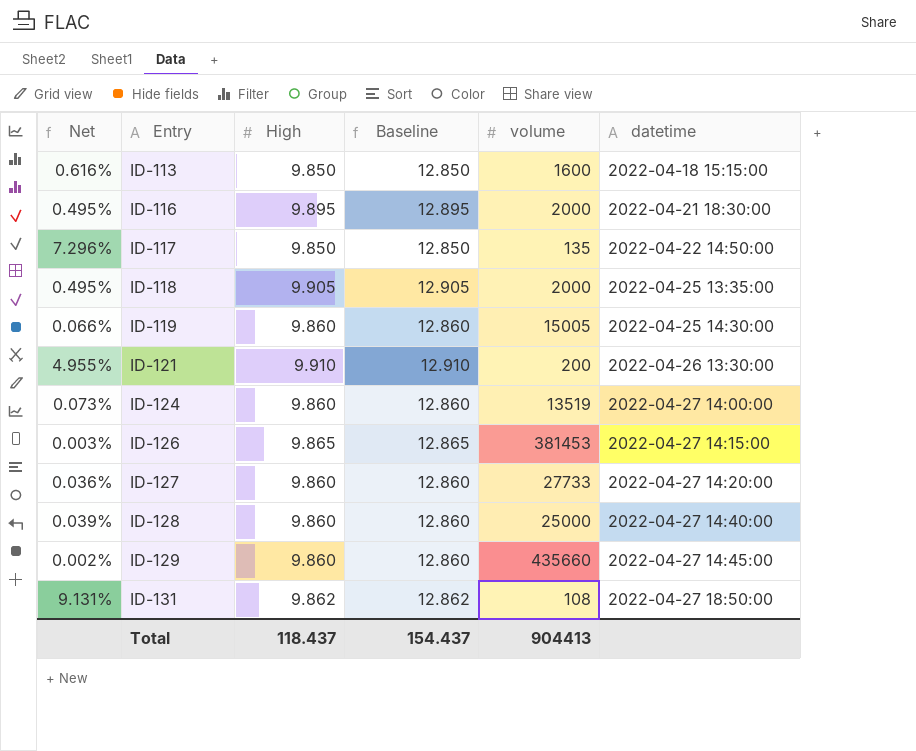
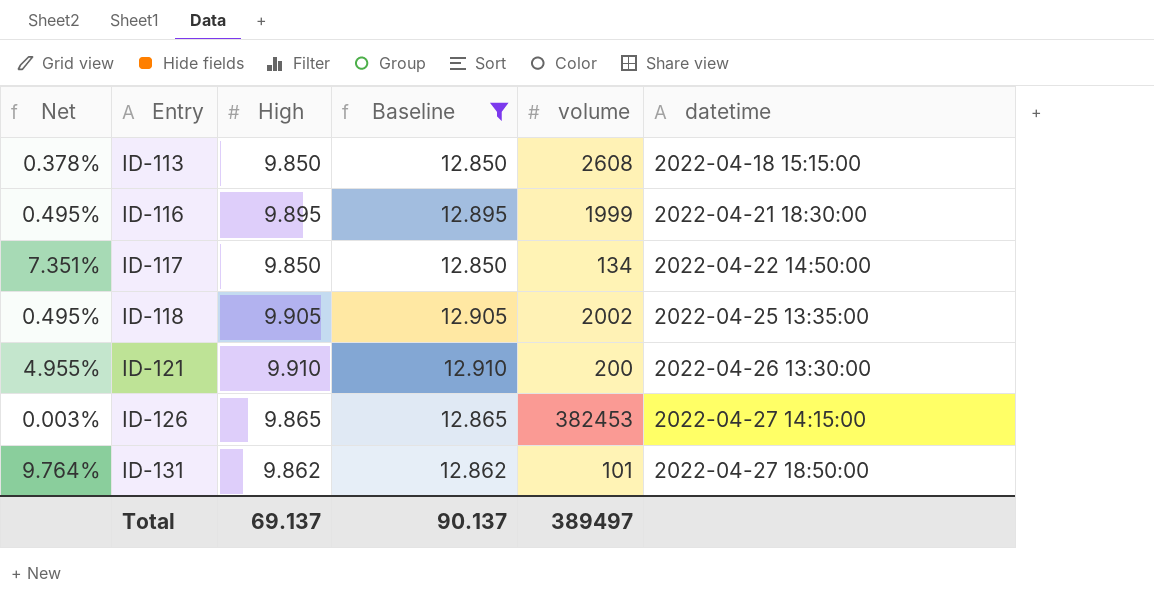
filter: none -> Baseline != 12.860
ID-113 | Net: 0.616% -> 0.378%
ID-113 | volume: 1600 -> 2608
ID-116 | volume: 2000 -> 1999
ID-117 | Net: 7.296% -> 7.351%
ID-117 | volume: 135 -> 134
ID-118 | volume: 2000 -> 2002
ID-126 | volume: 381453 -> 382453
ID-131 | Net: 9.131% -> 9.764%
ID-131 | volume: 108 -> 101
Total | High: 118.437 -> 69.137
Total | Baseline: 154.437 -> 90.137
Total | volume: 904413 -> 389497

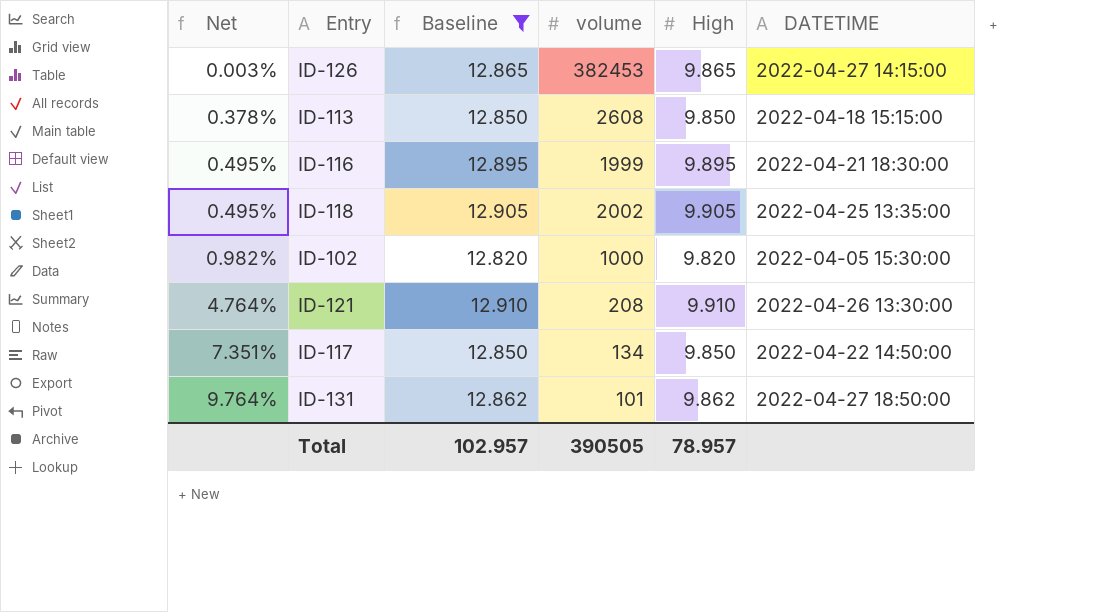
row order: Entry ascending -> Net ascending
column High | position: 3 -> 5
column name: datetime -> DATETIME
row ID-102: none -> 0.982% | 12.820 | 1000 | 9.820 | 2022-04-05 15:30:00
ID-121 | Net: 4.955% -> 4.764%
ID-121 | volume: 200 -> 208
Total | Baseline: 90.137 -> 102.957
Total | volume: 389497 -> 390505
Total | High: 69.137 -> 78.957

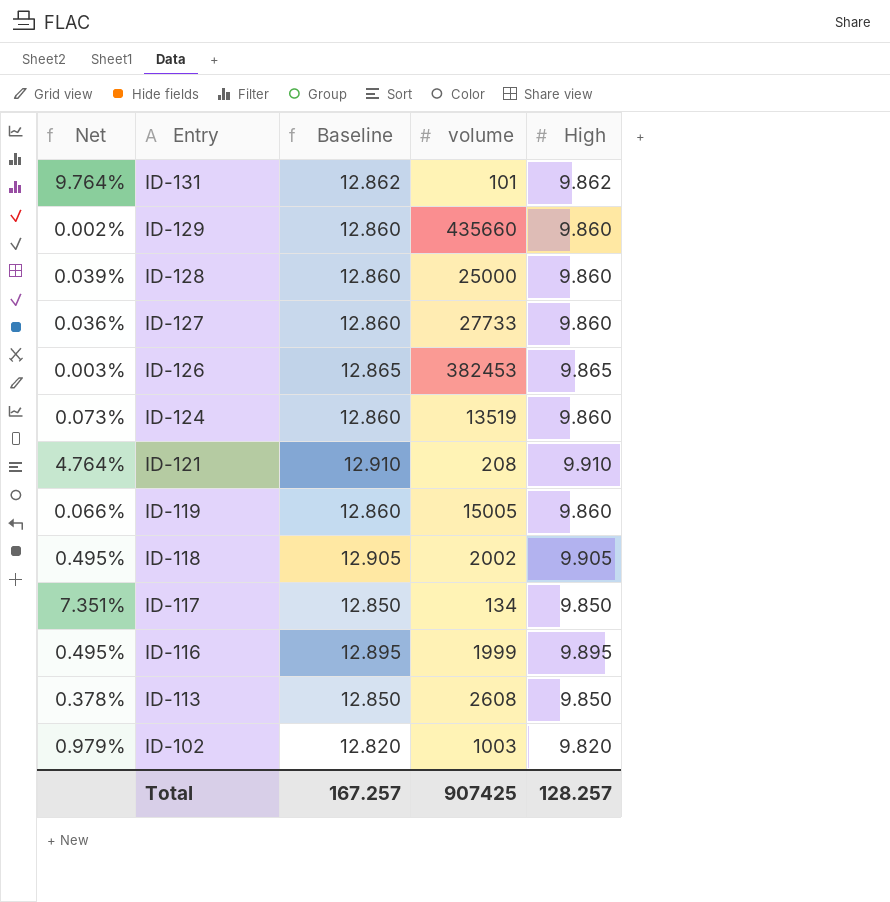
filter: Baseline != 12.860 -> none
row order: Net ascending -> Entry descending
column DATETIME | position: 6 -> none
ID-102 | Net: 0.982% -> 0.979%
ID-102 | volume: 1000 -> 1003
Total | Baseline: 102.957 -> 167.257
Total | volume: 390505 -> 907425
Total | High: 78.957 -> 128.257

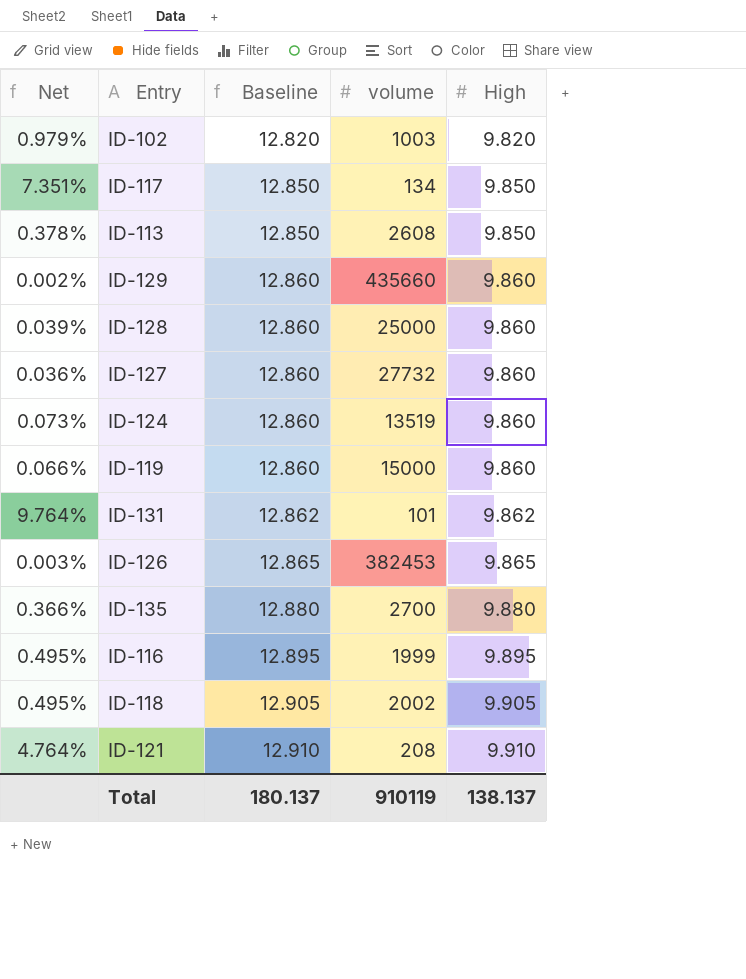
row order: Entry descending -> Baseline ascending
ID-127 | volume: 27733 -> 27732
ID-119 | volume: 15005 -> 15000
row ID-135: none -> 0.366% | 12.880 | 2700 | 9.880
Total | Baseline: 167.257 -> 180.137
Total | volume: 907425 -> 910119
Total | High: 128.257 -> 138.137

